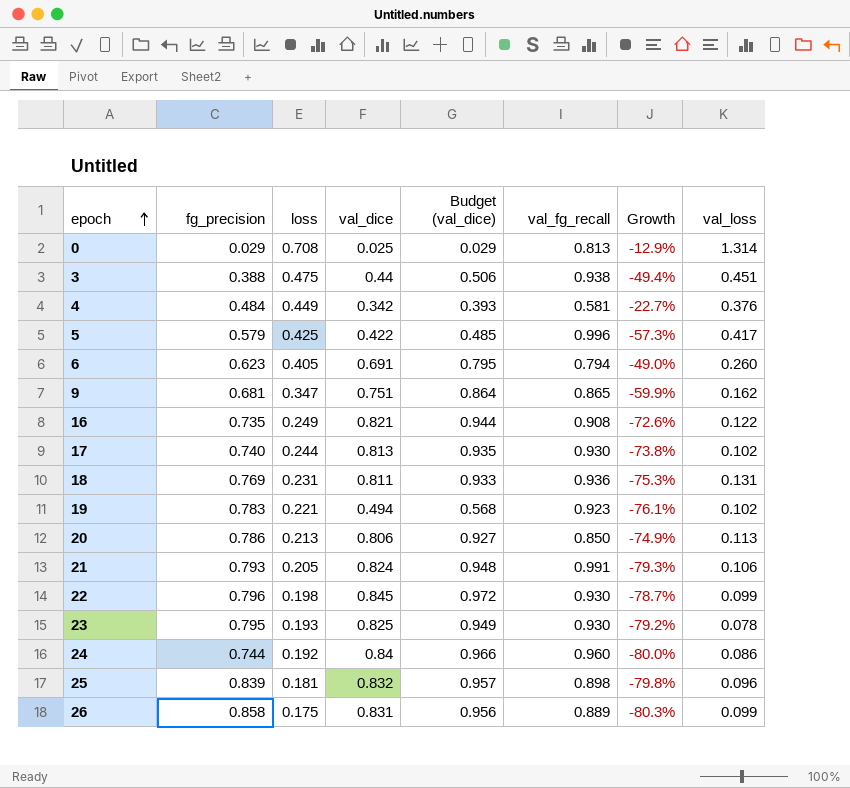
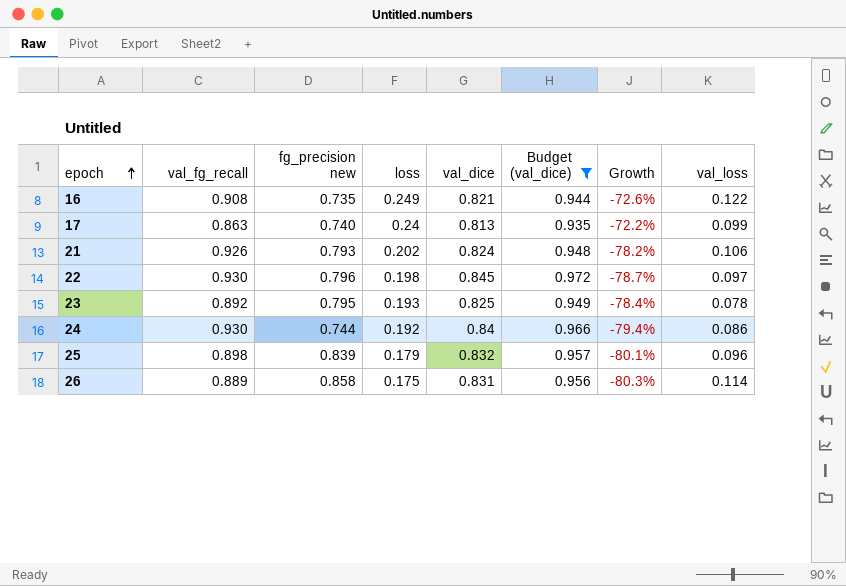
filter: none -> Budget (val_dice) >= 0.935
column val_fg_recall | position: 6 -> 2
column name: fg_precision -> fg_precision new
17 | val_fg_recall: 0.930 -> 0.863
17 | loss: 0.244 -> 0.24
17 | Growth: -73.8% -> -72.2%
17 | val_loss: 0.102 -> 0.099
21 | val_fg_recall: 0.991 -> 0.926
21 | loss: 0.205 -> 0.202
21 | Growth: -79.3% -> -78.2%
22 | val_loss: 0.099 -> 0.097
23 | val_fg_recall: 0.930 -> 0.892
23 | Growth: -79.2% -> -78.4%
24 | val_fg_recall: 0.960 -> 0.930
24 | Growth: -80.0% -> -79.4%
25 | loss: 0.181 -> 0.179
25 | Growth: -79.8% -> -80.1%
26 | val_loss: 0.099 -> 0.114

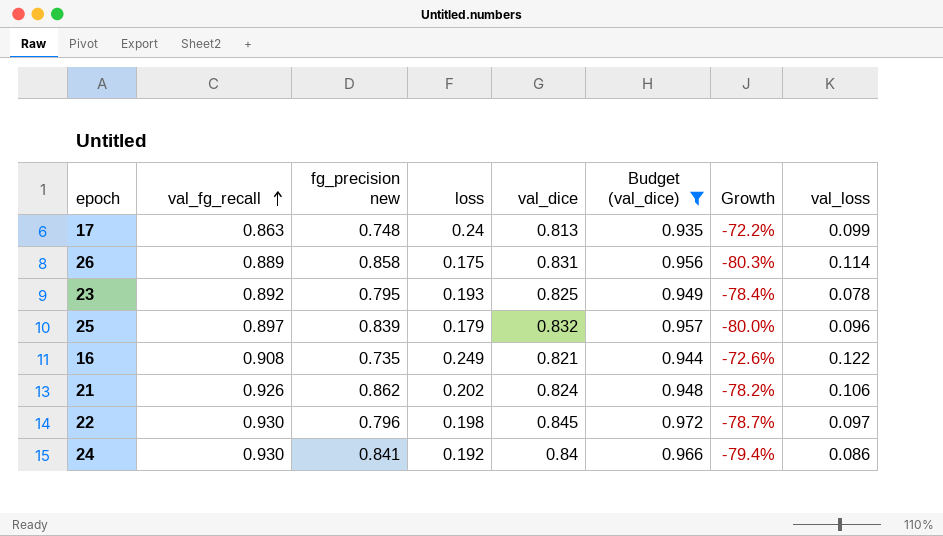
row order: epoch ascending -> val_fg_recall ascending
17 | fg_precision new: 0.740 -> 0.748
25 | val_fg_recall: 0.898 -> 0.897
25 | Growth: -80.1% -> -80.0%
21 | fg_precision new: 0.793 -> 0.862
24 | fg_precision new: 0.744 -> 0.841

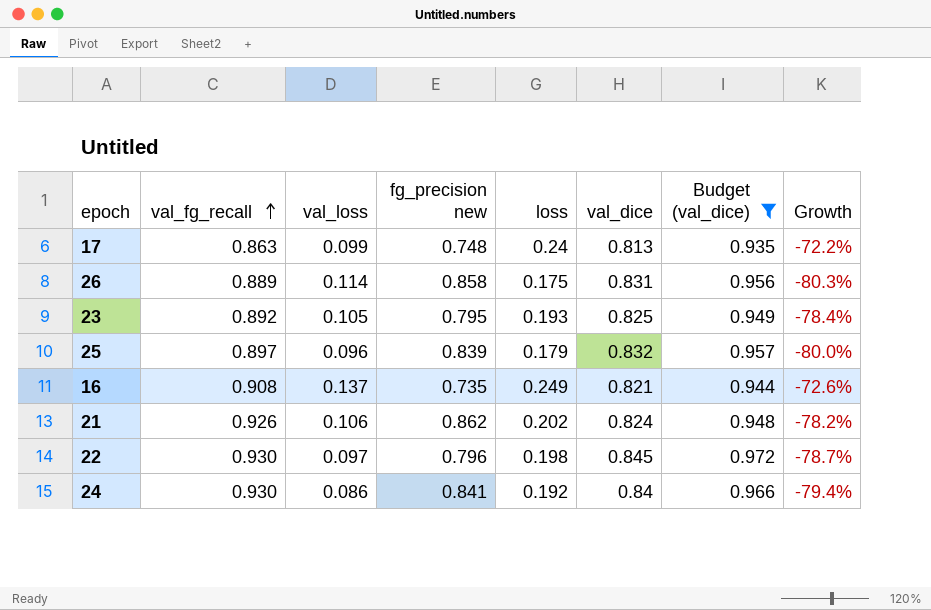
column val_loss | position: 8 -> 3
23 | val_loss: 0.078 -> 0.105
16 | val_loss: 0.122 -> 0.137

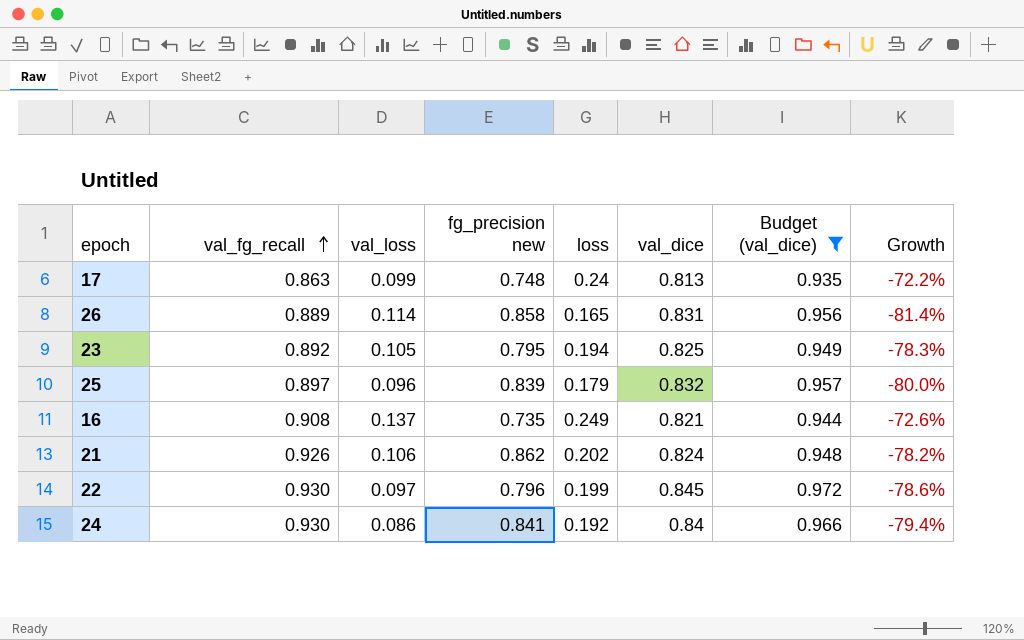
26 | loss: 0.175 -> 0.165
26 | Growth: -80.3% -> -81.4%
23 | loss: 0.193 -> 0.194
23 | Growth: -78.4% -> -78.3%
22 | loss: 0.198 -> 0.199
22 | Growth: -78.7% -> -78.6%

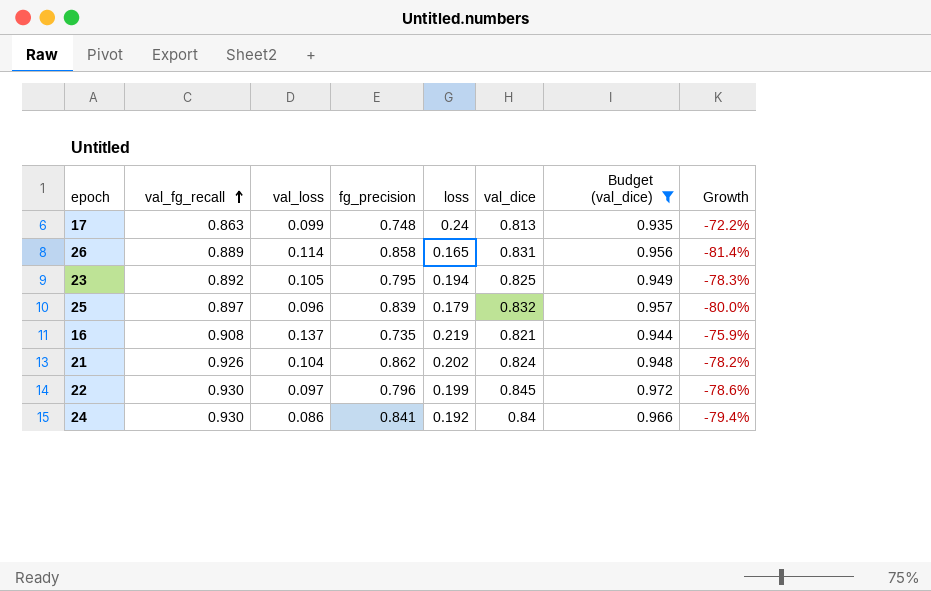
column name: fg_precision new -> fg_precision
16 | loss: 0.249 -> 0.219
16 | Growth: -72.6% -> -75.9%
21 | val_loss: 0.106 -> 0.104

